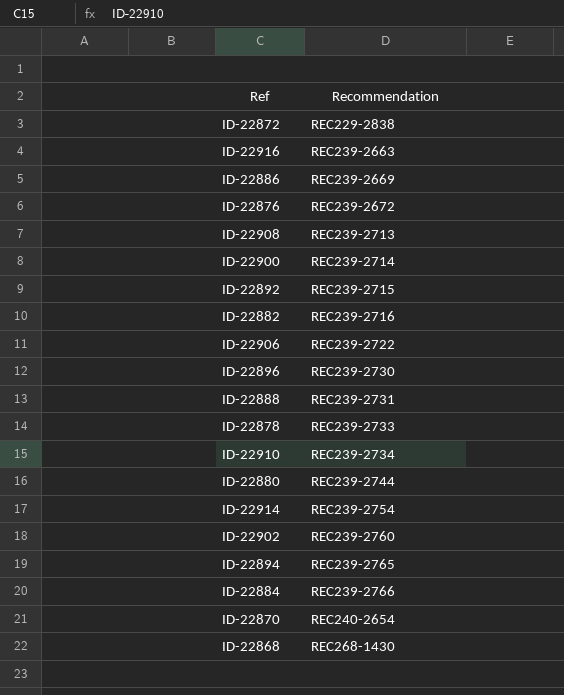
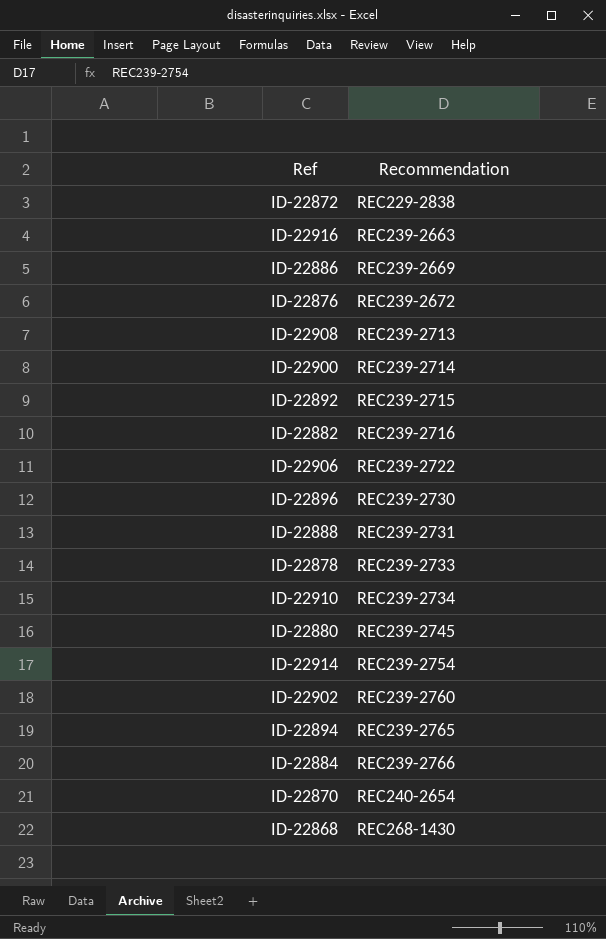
ID-22880 | Recommendation: REC239-2744 -> REC239-2745

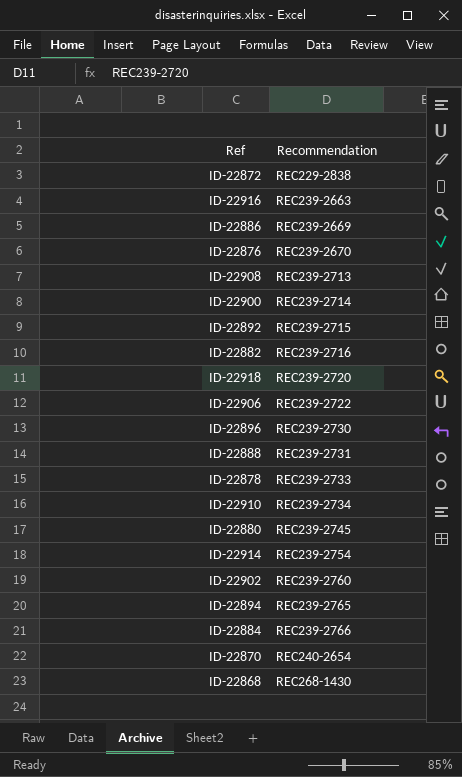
ID-22876 | Recommendation: REC239-2672 -> REC239-2670
row ID-22918: none -> REC239-2720

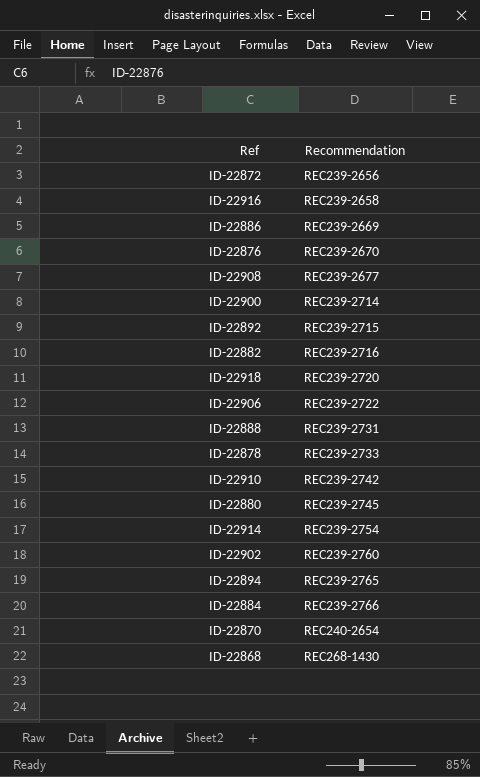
row ID-22896: REC239-2730 -> none
ID-22872 | Recommendation: REC229-2838 -> REC239-2656
ID-22916 | Recommendation: REC239-2663 -> REC239-2658
ID-22908 | Recommendation: REC239-2713 -> REC239-2677
ID-22910 | Recommendation: REC239-2734 -> REC239-2742

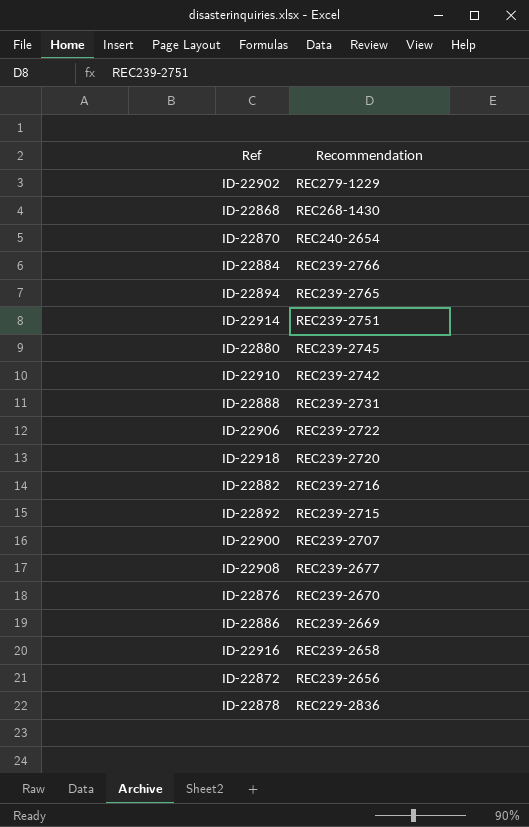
row order: Recommendation ascending -> Recommendation descending
ID-22902 | Recommendation: REC239-2760 -> REC279-1229
ID-22914 | Recommendation: REC239-2754 -> REC239-2751
ID-22900 | Recommendation: REC239-2714 -> REC239-2707
ID-22878 | Recommendation: REC239-2733 -> REC229-2836

